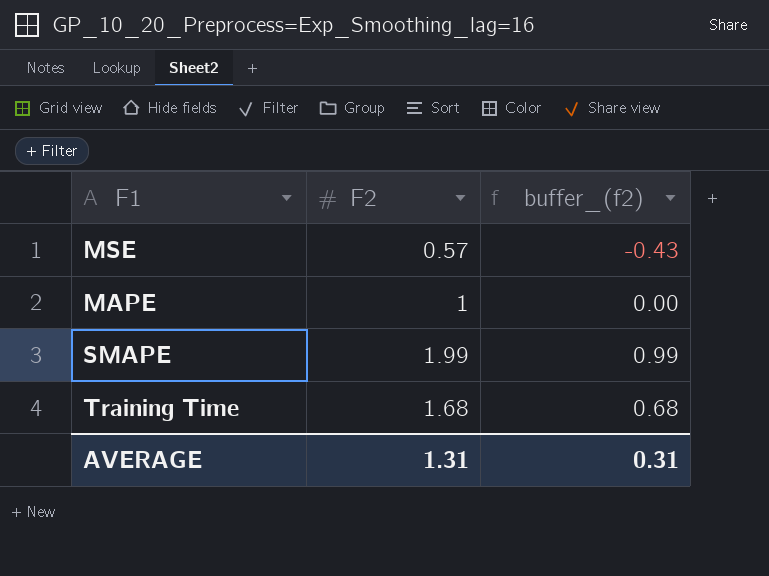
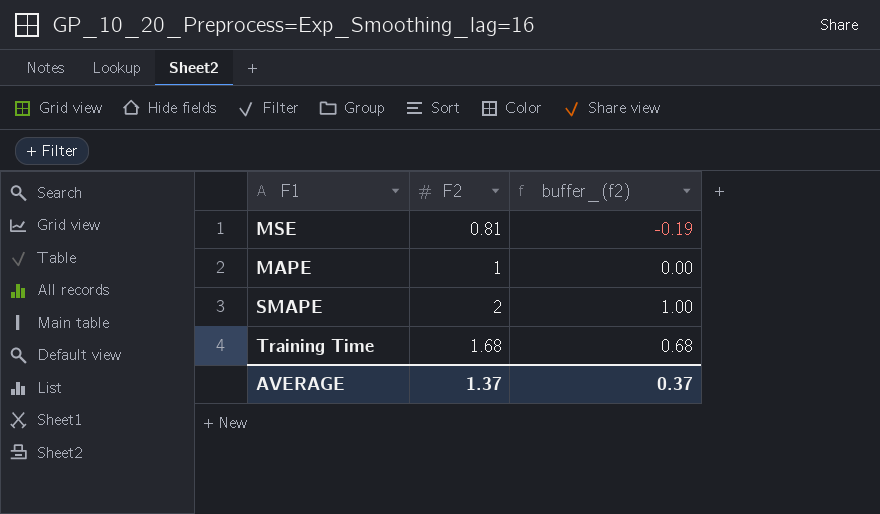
MSE | F2: 0.57 -> 0.81
MSE | buffer_(f2): -0.43 -> -0.19
SMAPE | F2: 1.99 -> 2
SMAPE | buffer_(f2): 0.99 -> 1.00
AVERAGE | F2: 1.31 -> 1.37
AVERAGE | buffer_(f2): 0.31 -> 0.37

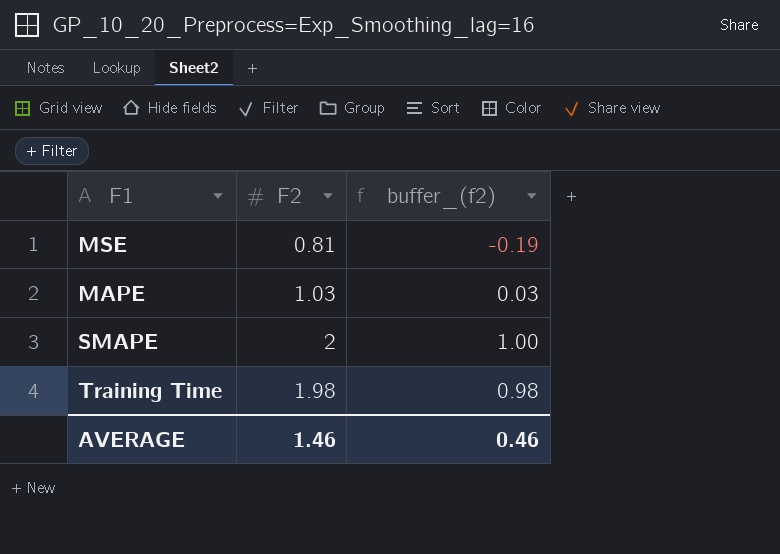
MAPE | F2: 1 -> 1.03
MAPE | buffer_(f2): 0.00 -> 0.03
Training Time | F2: 1.68 -> 1.98
Training Time | buffer_(f2): 0.68 -> 0.98
AVERAGE | F2: 1.37 -> 1.46
AVERAGE | buffer_(f2): 0.37 -> 0.46

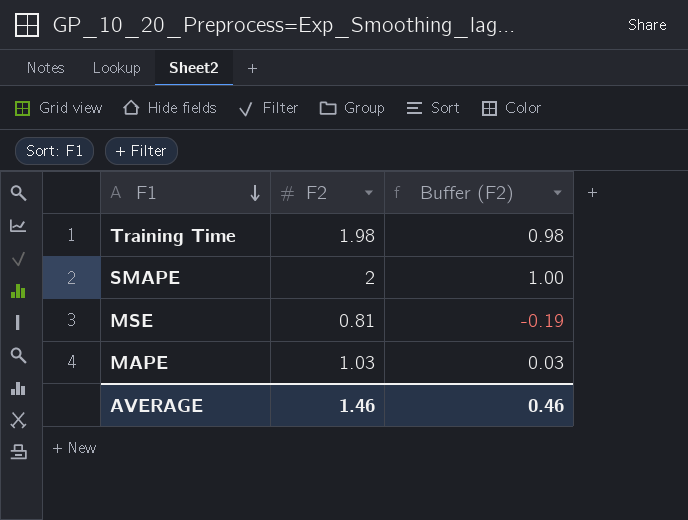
row order: none -> F1 descending
column name: buffer_(f2) -> Buffer (F2)

